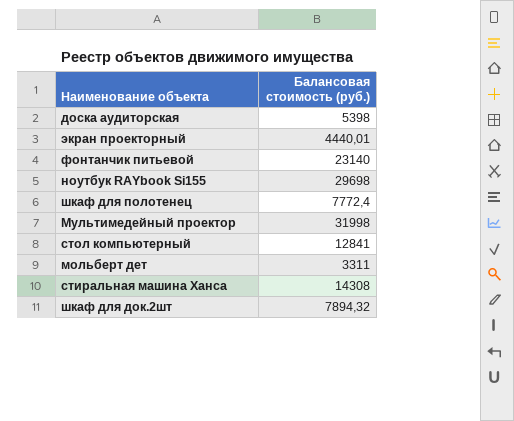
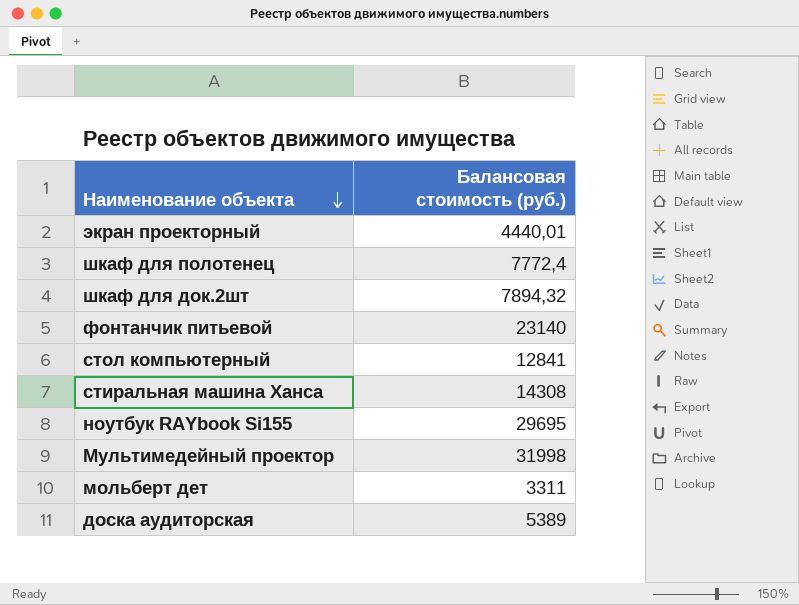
row order: none -> Наименование объекта descending
ноутбук RAYbook Si155 | Балансовая стоимость (руб.): 29698 -> 29695
доска аудиторская | Балансовая стоимость (руб.): 5398 -> 5389

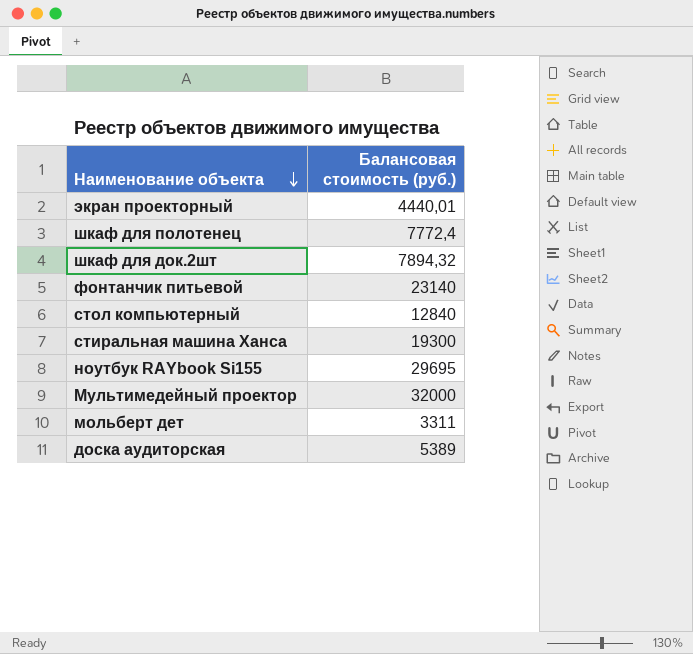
стол компьютерный | Балансовая стоимость (руб.): 12841 -> 12840
стиральная машина Ханса | Балансовая стоимость (руб.): 14308 -> 19300
Мультимедейный проектор | Балансовая стоимость (руб.): 31998 -> 32000

